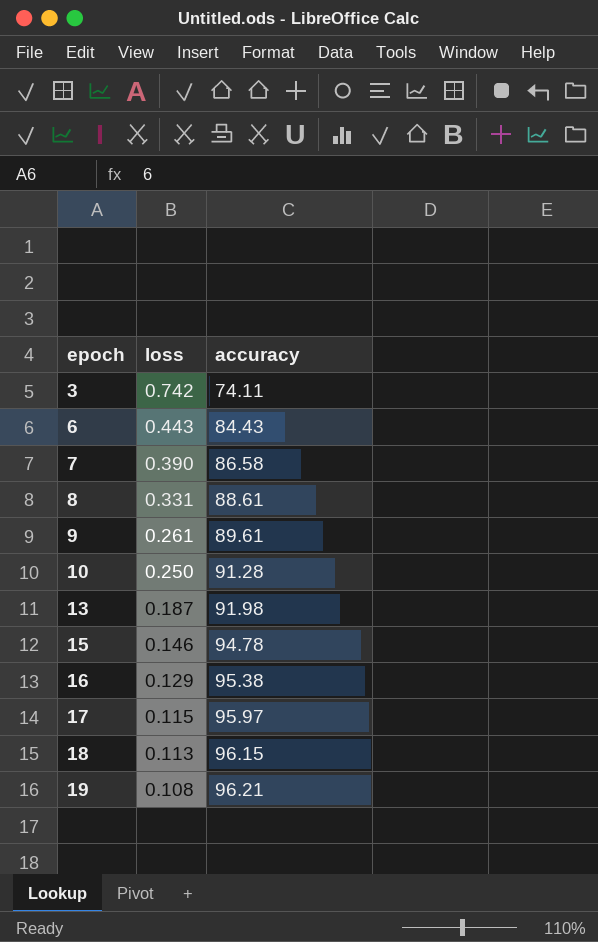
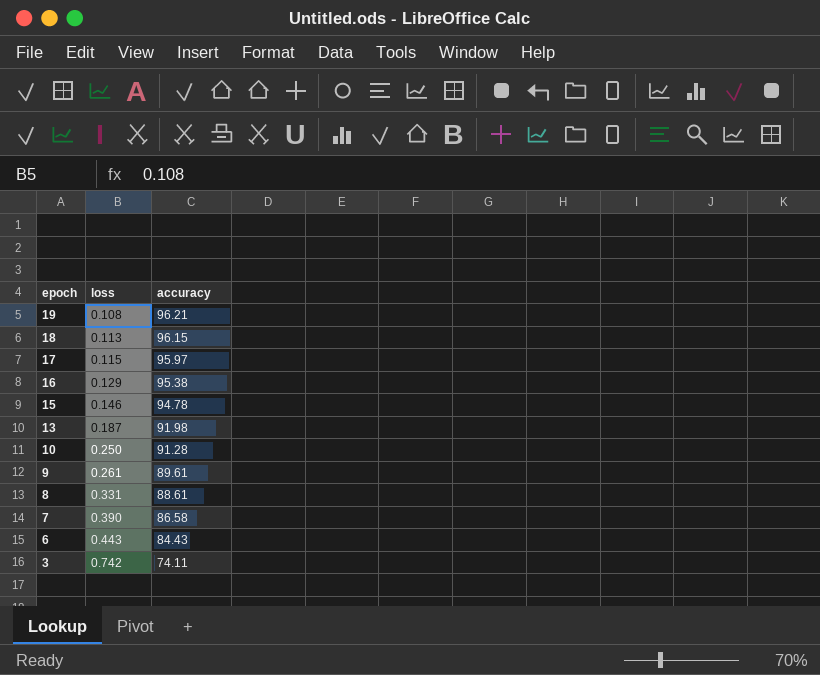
row order: epoch ascending -> epoch descending

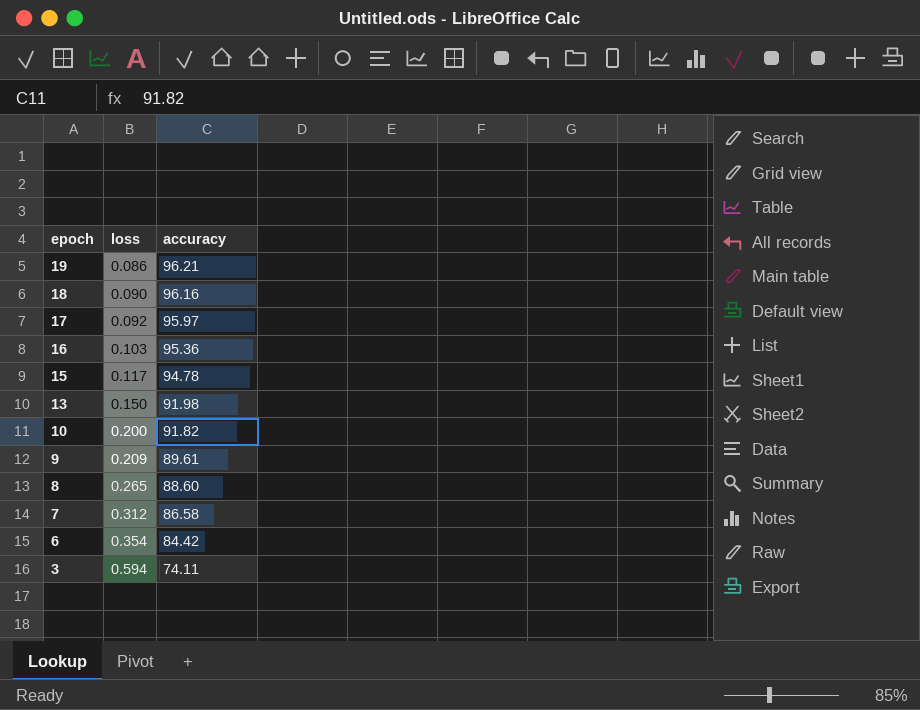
19 | loss: 0.108 -> 0.086
18 | loss: 0.113 -> 0.090
18 | accuracy: 96.15 -> 96.16
17 | loss: 0.115 -> 0.092
16 | loss: 0.129 -> 0.103
16 | accuracy: 95.38 -> 95.36
15 | loss: 0.146 -> 0.117
13 | loss: 0.187 -> 0.150
10 | loss: 0.250 -> 0.200
10 | accuracy: 91.28 -> 91.82
9 | loss: 0.261 -> 0.209
8 | loss: 0.331 -> 0.265
8 | accuracy: 88.61 -> 88.60
7 | loss: 0.390 -> 0.312
6 | loss: 0.443 -> 0.354
6 | accuracy: 84.43 -> 84.42
3 | loss: 0.742 -> 0.594

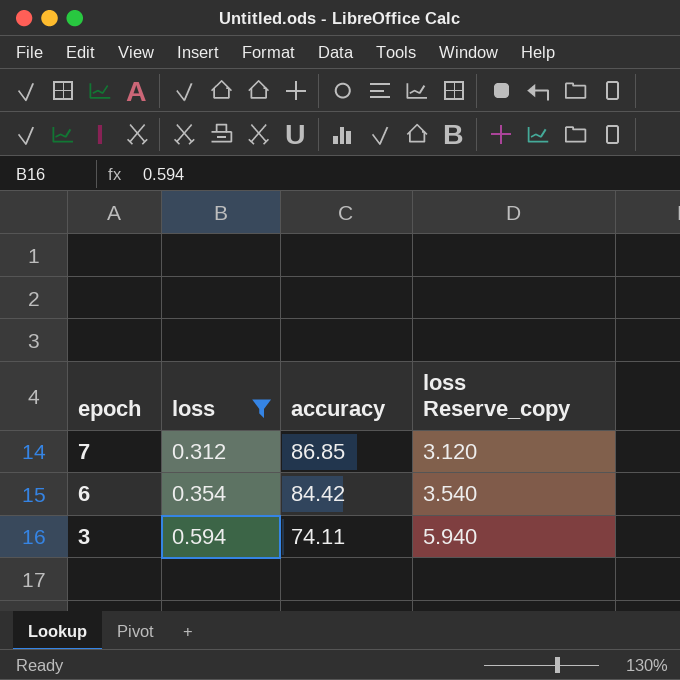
filter: none -> loss >= 0.312
column loss Reserve_copy | formula: none -> [loss] * 10
7 | accuracy: 86.58 -> 86.85

